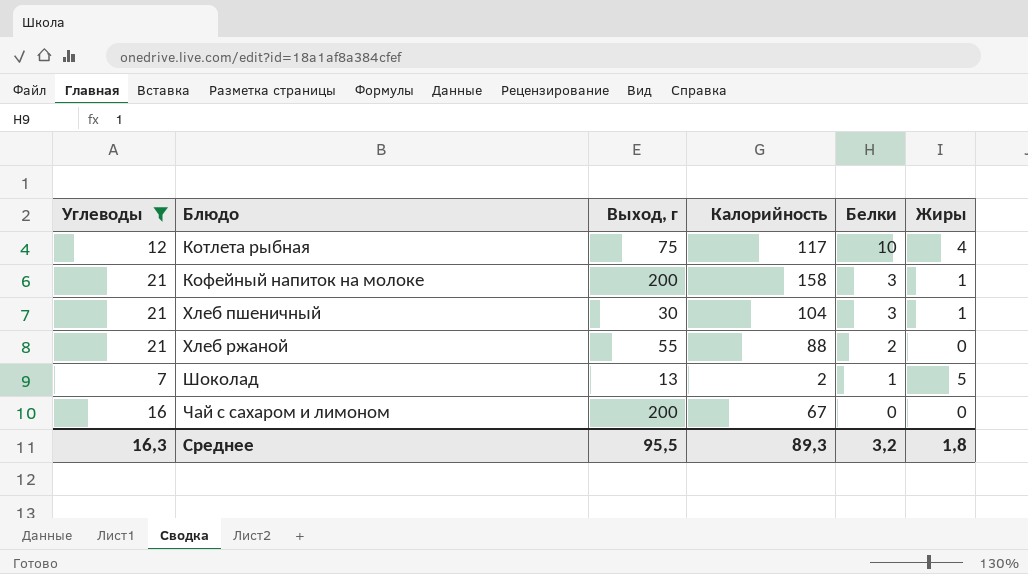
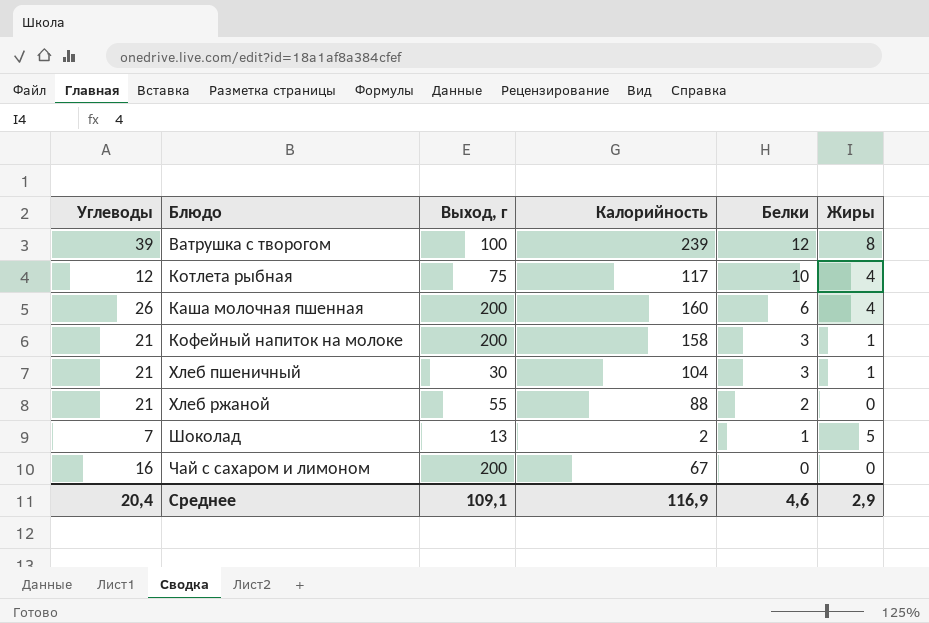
filter: Углеводы <= 21 -> none
Среднее | Углеводы: 16,3 -> 20,4
Среднее | Выход, г: 95,5 -> 109,1
Среднее | Калорийность: 89,3 -> 116,9
Среднее | Белки: 3,2 -> 4,6
Среднее | Жиры: 1,8 -> 2,9

